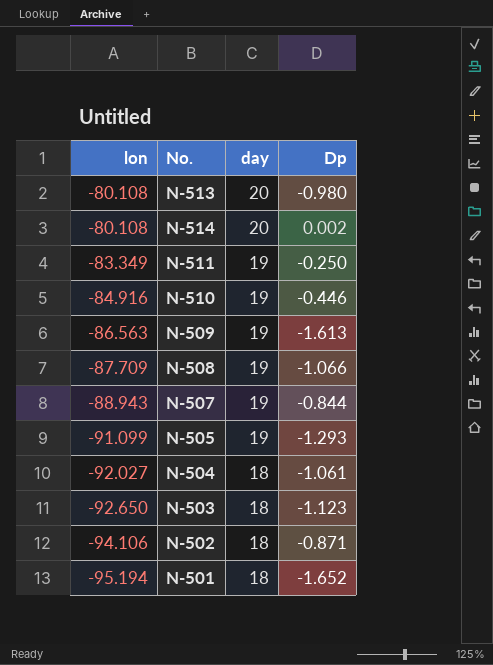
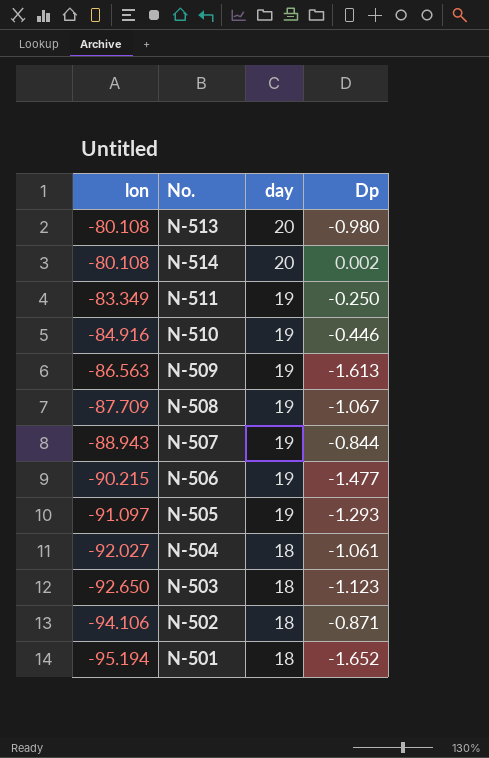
N-508 | Dp: -1.066 -> -1.067
row N-506: none -> -90.215 | 19 | -1.477
N-505 | lon: -91.099 -> -91.097

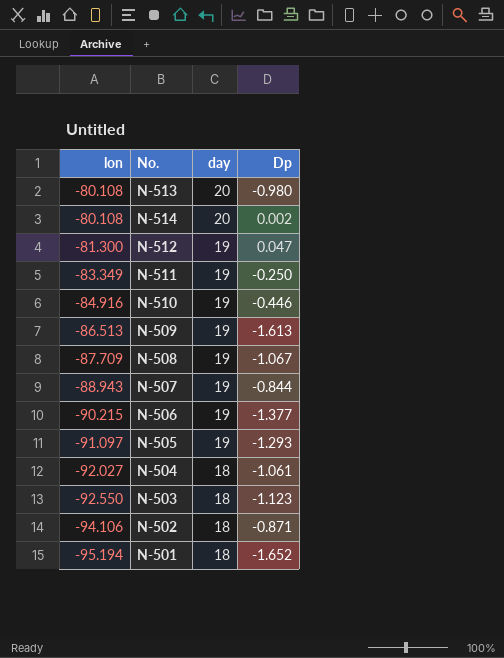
row N-512: none -> -81.300 | 19 | 0.047
N-509 | lon: -86.563 -> -86.513
N-506 | Dp: -1.477 -> -1.377
N-503 | lon: -92.650 -> -92.550

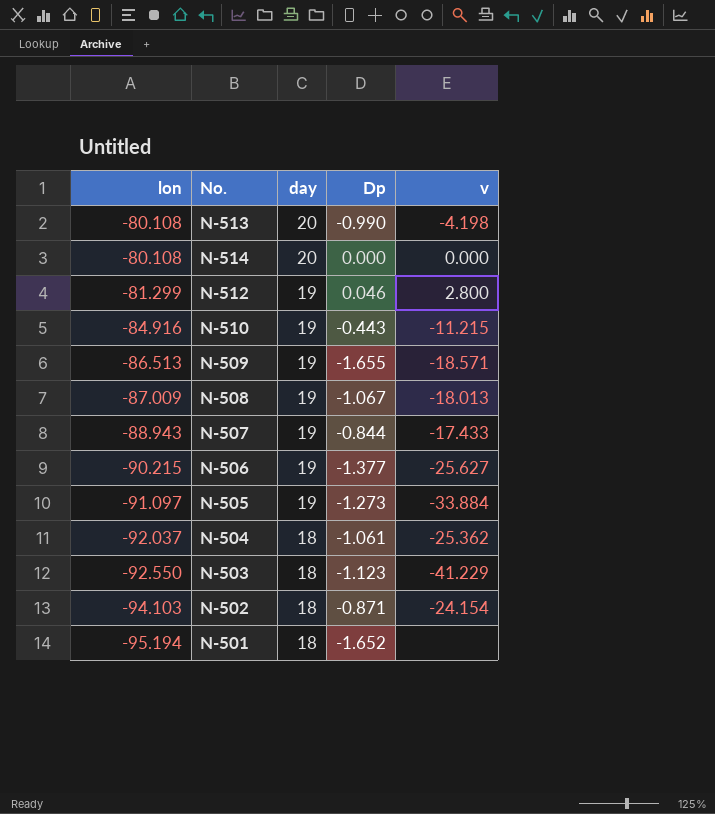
column v | position: none -> 5
row N-511: -83.349 | 19 | -0.250 -> none
N-513 | Dp: -0.980 -> -0.990
N-514 | Dp: 0.002 -> 0.000
N-512 | lon: -81.300 -> -81.299
N-512 | Dp: 0.047 -> 0.046
N-510 | Dp: -0.446 -> -0.443
N-509 | Dp: -1.613 -> -1.655
N-508 | lon: -87.709 -> -87.009
N-505 | Dp: -1.293 -> -1.273
N-504 | lon: -92.027 -> -92.037
N-502 | lon: -94.106 -> -94.103

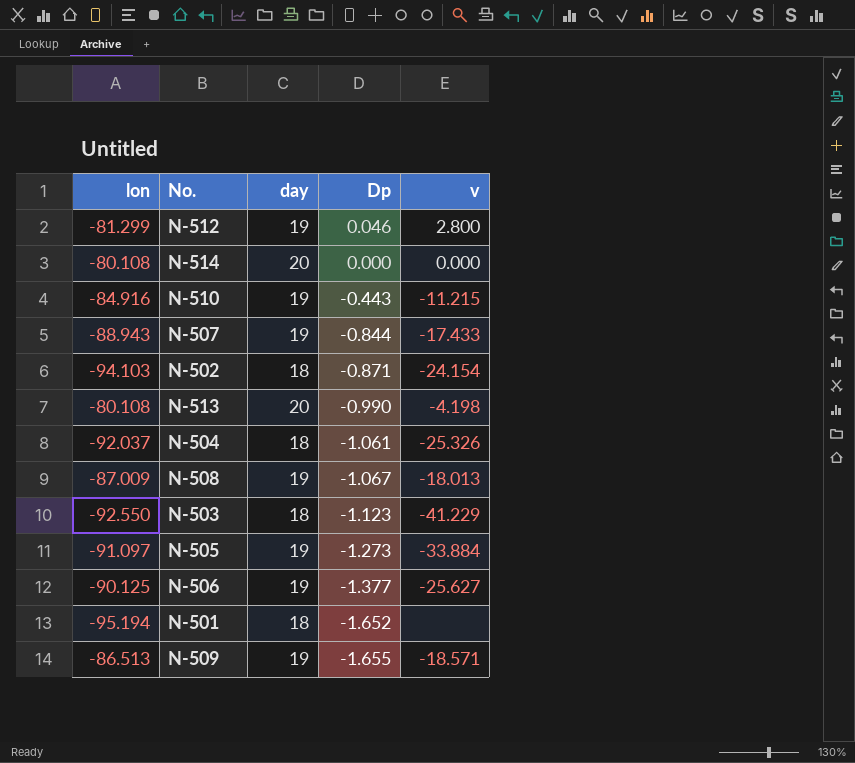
row order: lon descending -> Dp descending
N-504 | v: -25.362 -> -25.326
N-506 | lon: -90.215 -> -90.125

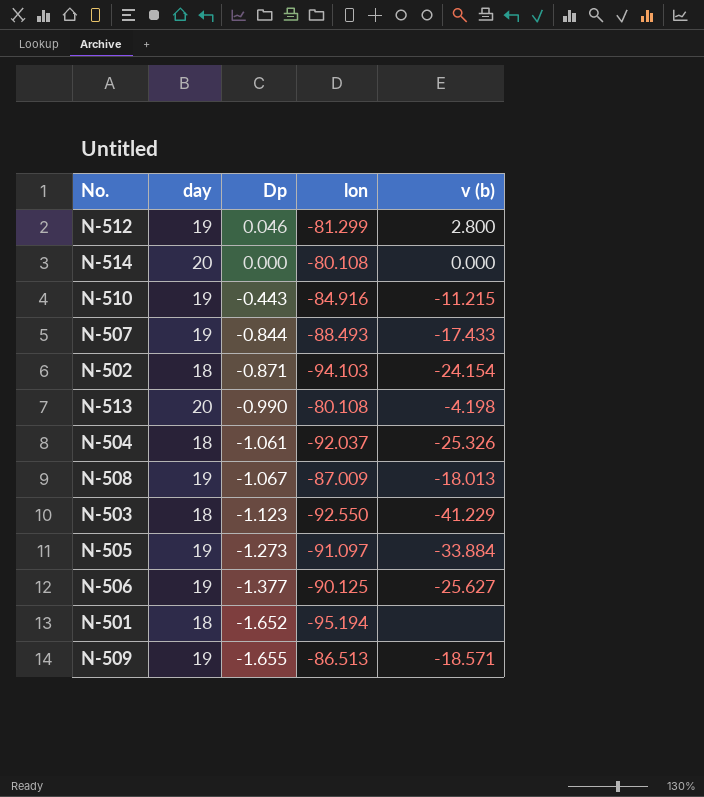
column lon | position: 1 -> 4
column name: v -> v (b)
N-507 | lon: -88.943 -> -88.493

